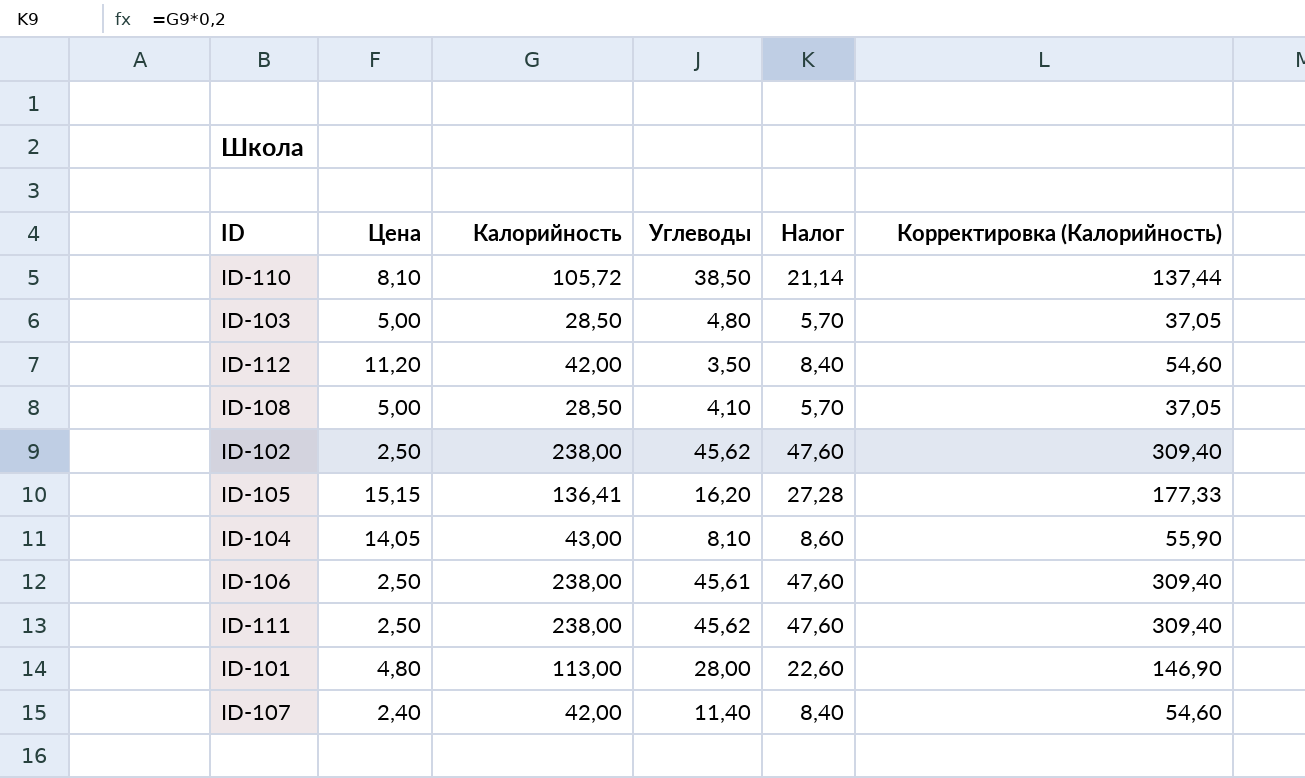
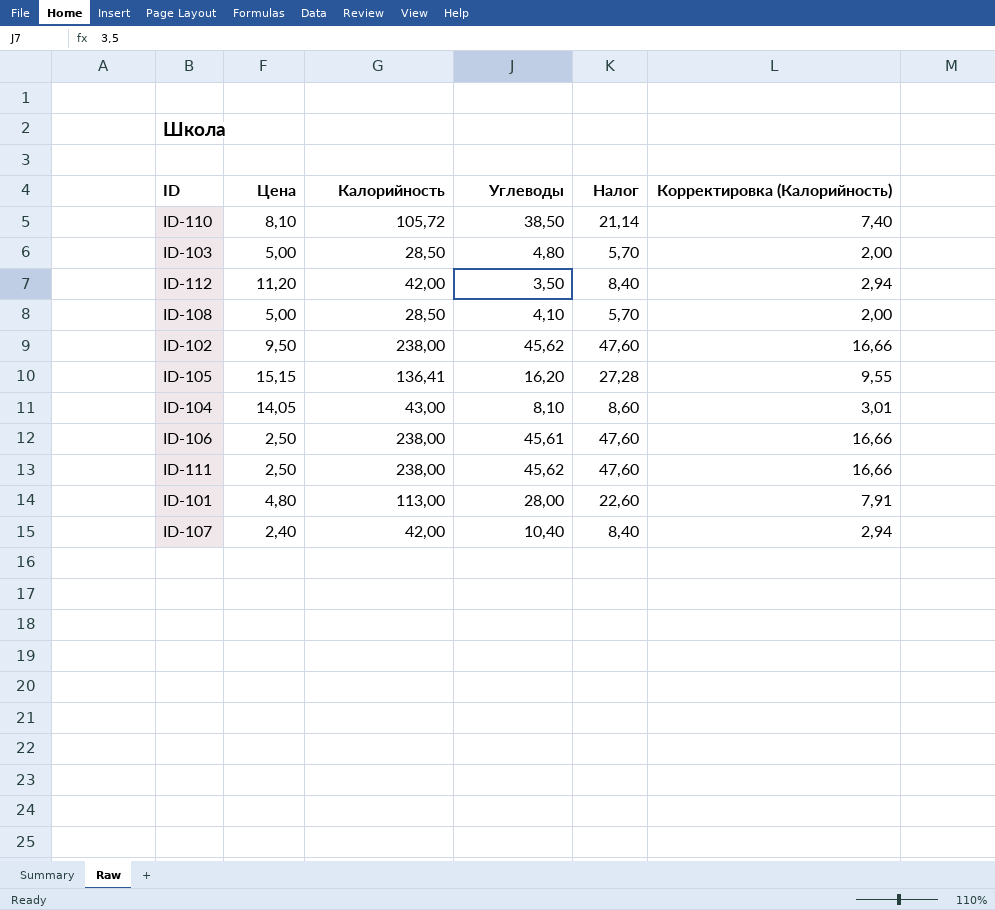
column Корректировка (Калорийность) | formula: [Калорийность] * 1,3 -> [Калорийность] * 0,07
ID-102 | Цена: 2,50 -> 9,50
ID-107 | Углеводы: 11,40 -> 10,40

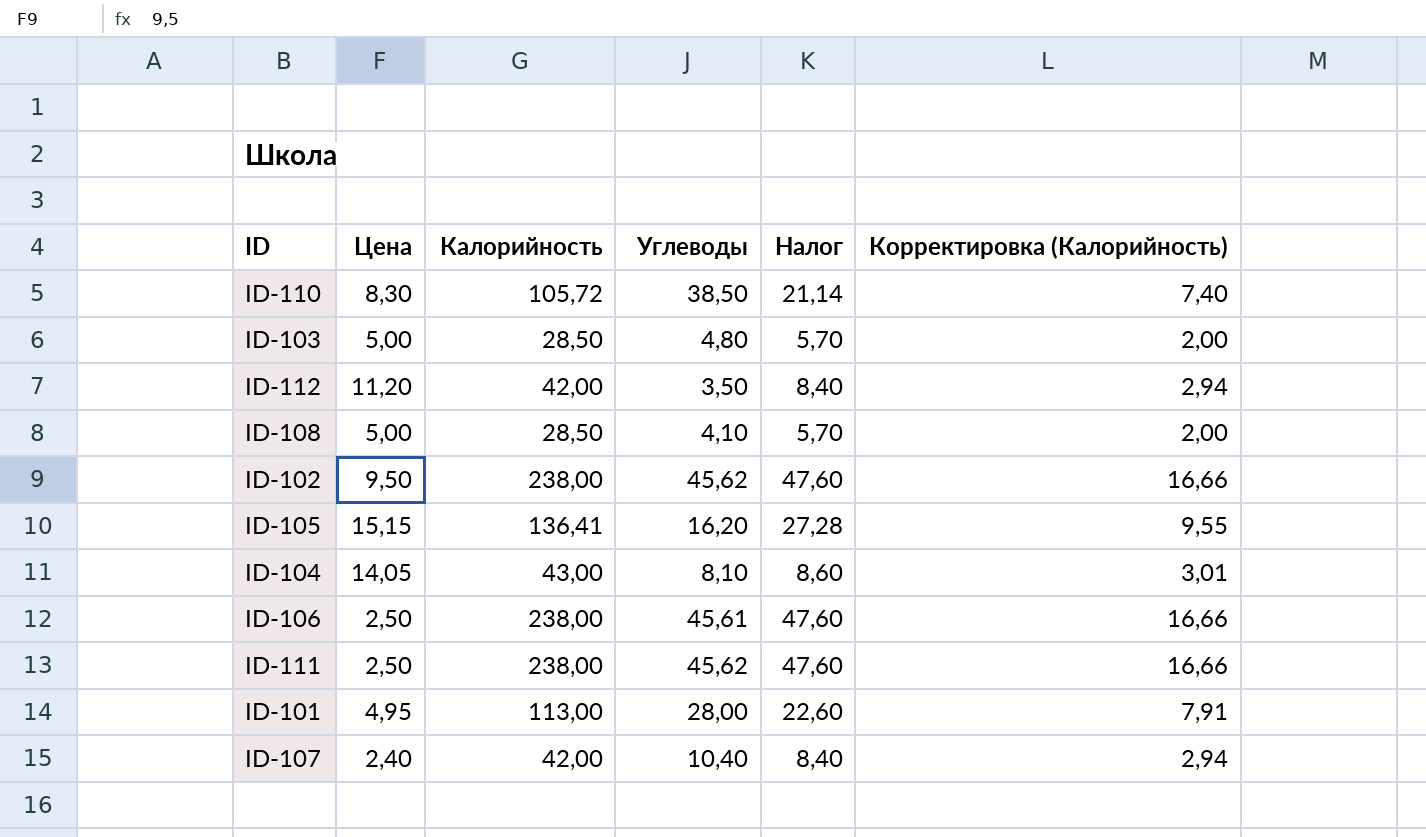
ID-110 | Цена: 8,10 -> 8,30
ID-101 | Цена: 4,80 -> 4,95

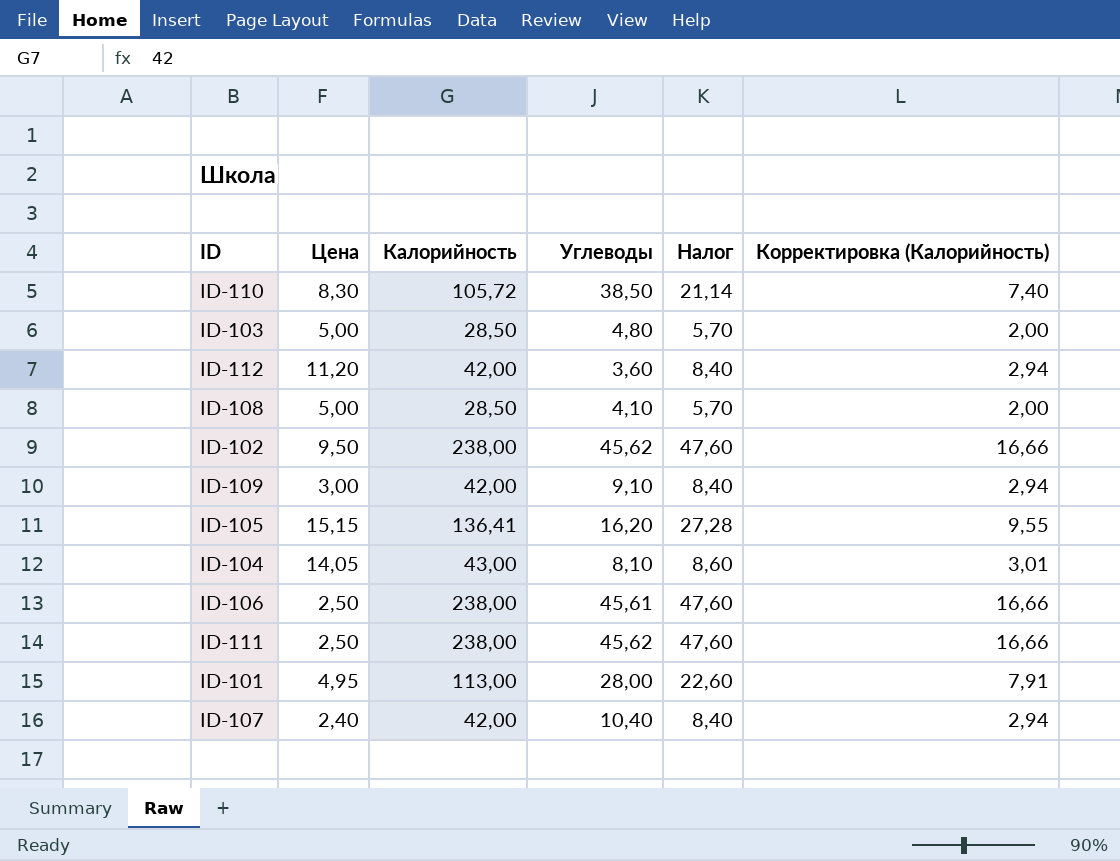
ID-112 | Углеводы: 3,50 -> 3,60
row ID-109: none -> 3,00 | 42,00 | 9,10 | 8,40 | 2,94

